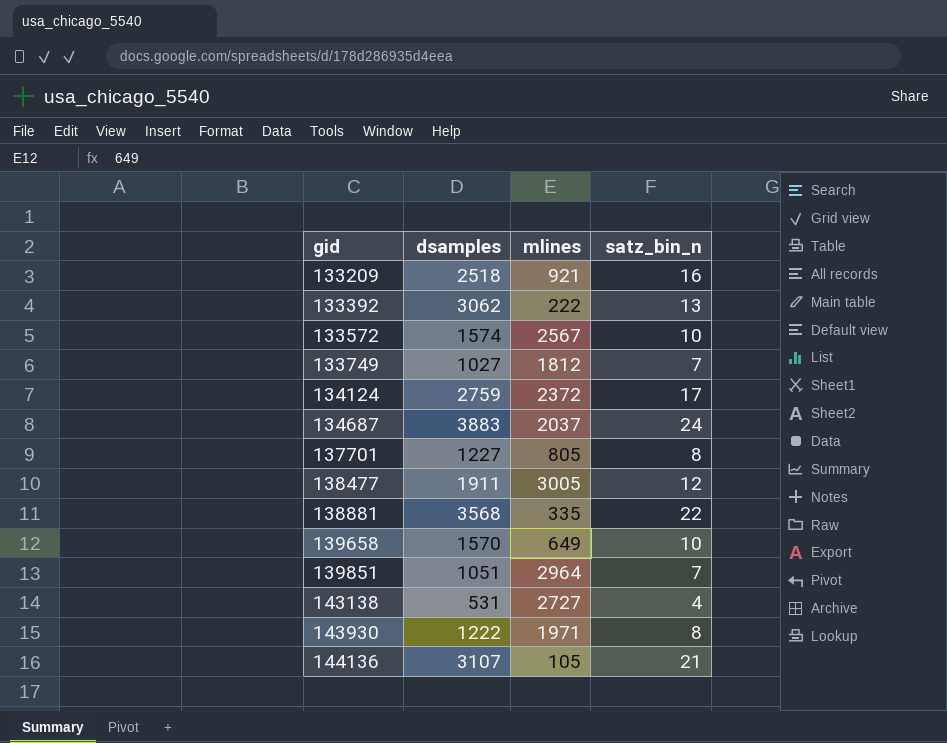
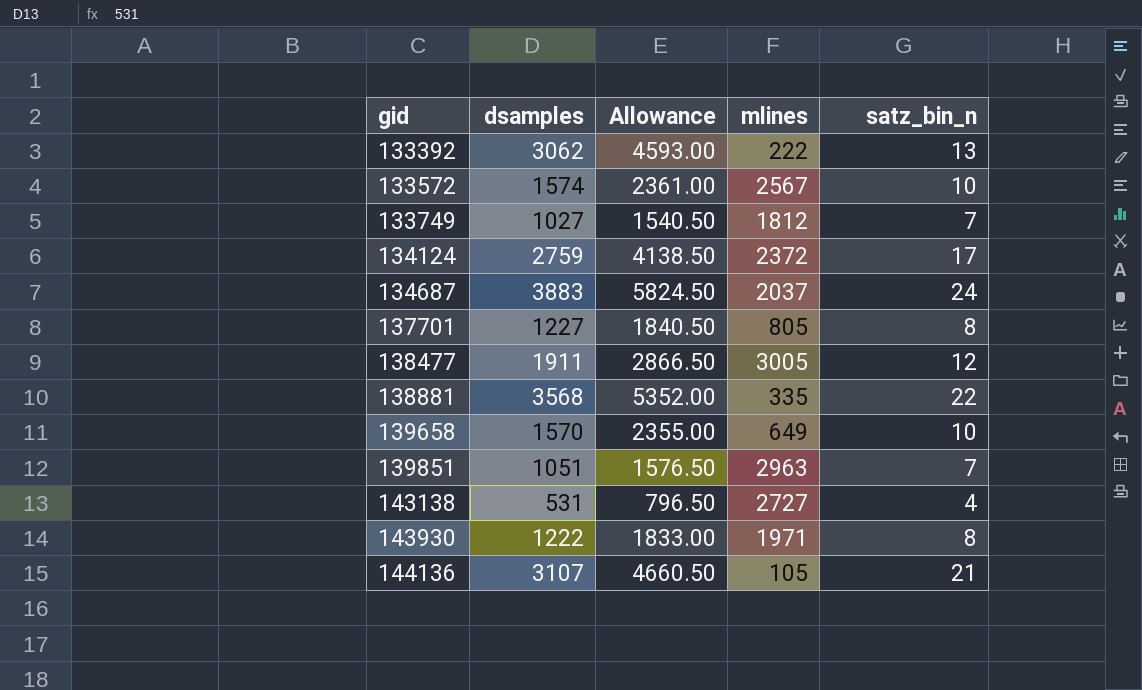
column Allowance | formula: none -> [dsamples] * 1.5
row 133209: 2518 | 921 | 16 -> none
139851 | mlines: 2964 -> 2963

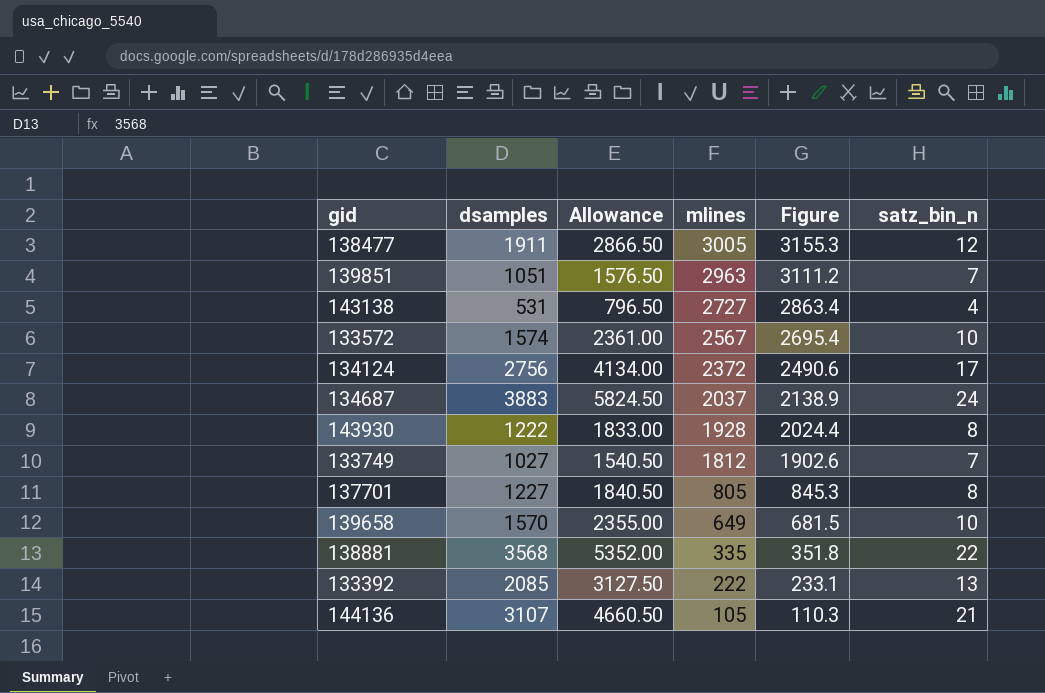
row order: gid ascending -> mlines descending
column Figure | formula: none -> [mlines] * 1.05
134124 | dsamples: 2759 -> 2756
134124 | Allowance: 4138.50 -> 4134.00
143930 | mlines: 1971 -> 1928
133392 | dsamples: 3062 -> 2085
133392 | Allowance: 4593.00 -> 3127.50

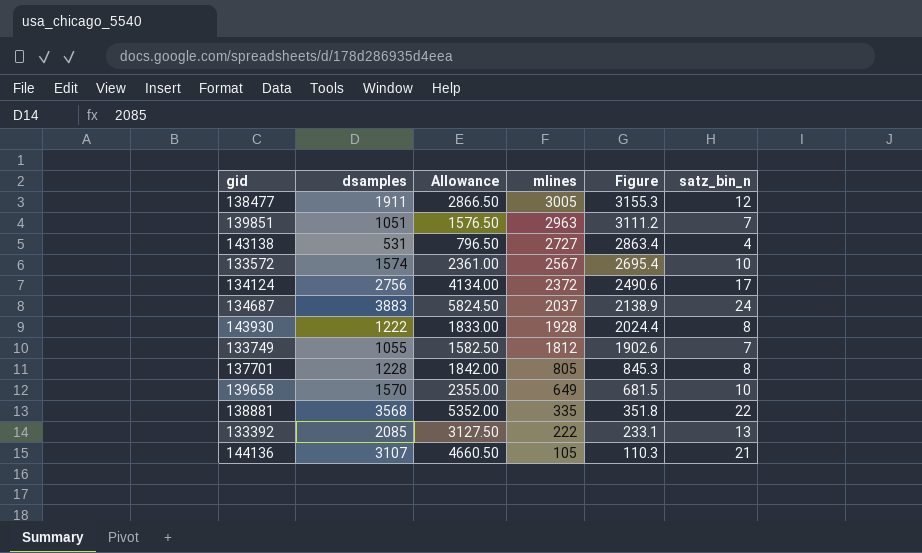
133749 | dsamples: 1027 -> 1055
133749 | Allowance: 1540.50 -> 1582.50
137701 | dsamples: 1227 -> 1228
137701 | Allowance: 1840.50 -> 1842.00

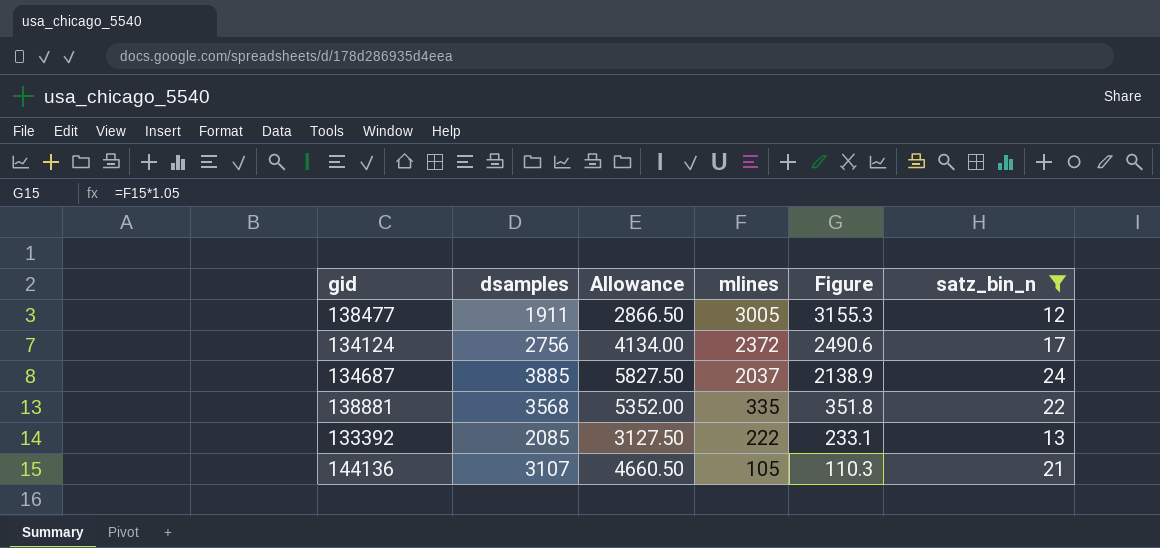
filter: none -> satz_bin_n >= 12
134687 | dsamples: 3883 -> 3885
134687 | Allowance: 5824.50 -> 5827.50

